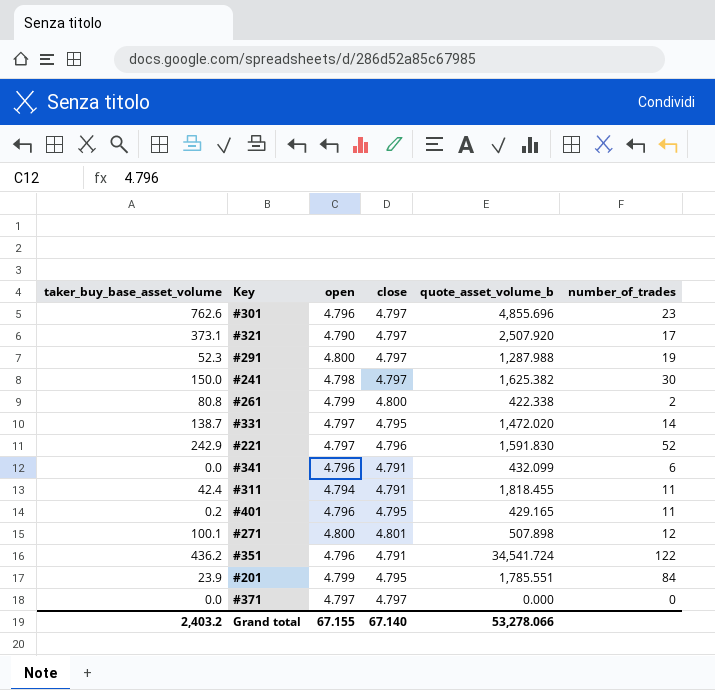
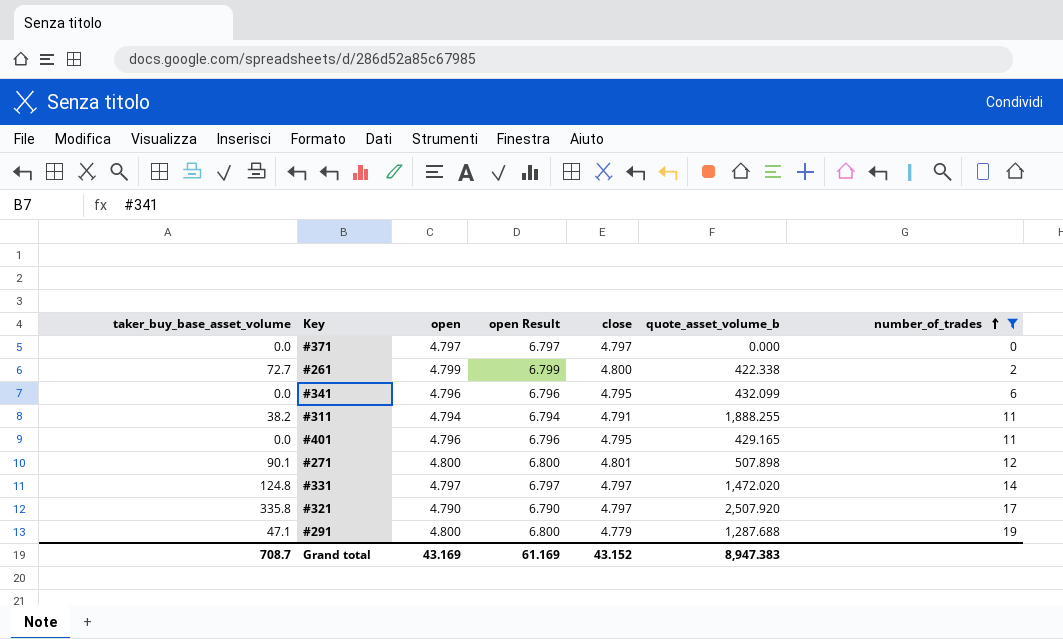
filter: none -> number_of_trades <= 19
row order: none -> number_of_trades ascending
column open Result | formula: none -> [open] + 2
#261 | taker_buy_base_asset_volume: 80.8 -> 72.7
#341 | close: 4.791 -> 4.795
#311 | taker_buy_base_asset_volume: 42.4 -> 38.2
#311 | quote_asset_volume_b: 1,818.455 -> 1,888.255
#401 | taker_buy_base_asset_volume: 0.2 -> 0.0
#271 | taker_buy_base_asset_volume: 100.1 -> 90.1
#331 | taker_buy_base_asset_volume: 138.7 -> 124.8
#331 | close: 4.795 -> 4.797
#321 | taker_buy_base_asset_volume: 373.1 -> 335.8
#291 | taker_buy_base_asset_volume: 52.3 -> 47.1
#291 | close: 4.797 -> 4.779
#291 | quote_asset_volume_b: 1,287.988 -> 1,287.688
Grand total | taker_buy_base_asset_volume: 2,403.2 -> 708.7
Grand total | open: 67.155 -> 43.169
Grand total | close: 67.140 -> 43.152
Grand total | quote_asset_volume_b: 53,278.066 -> 8,947.383

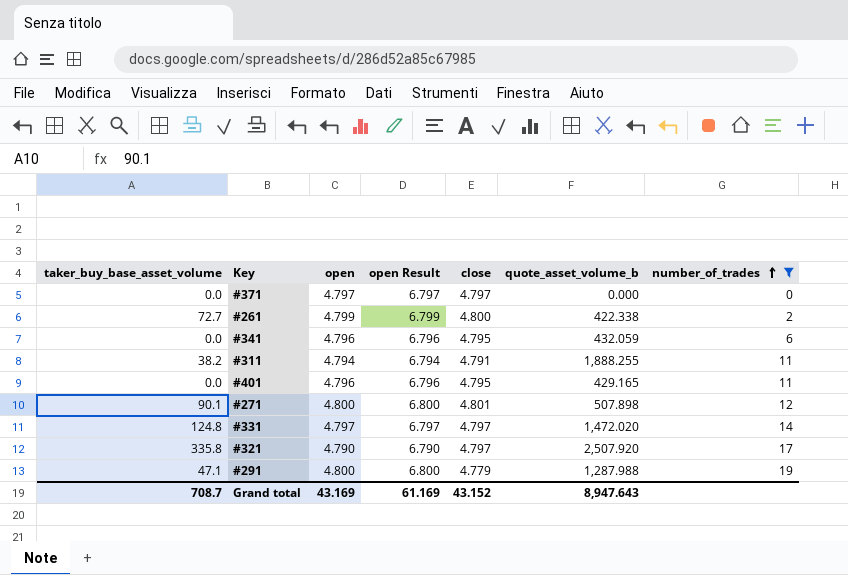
#341 | quote_asset_volume_b: 432.099 -> 432.059
#291 | quote_asset_volume_b: 1,287.688 -> 1,287.988
Grand total | quote_asset_volume_b: 8,947.383 -> 8,947.643

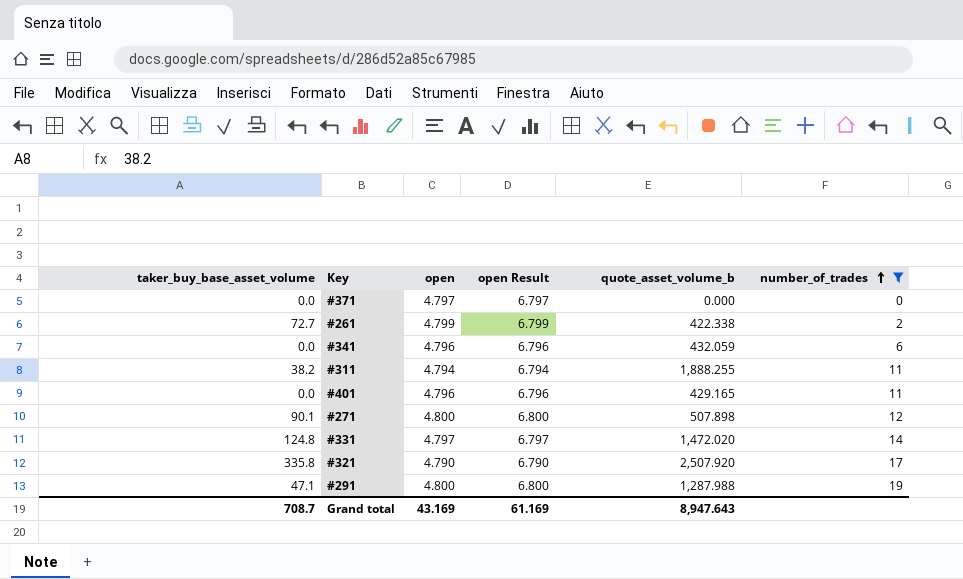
column close | position: 5 -> none

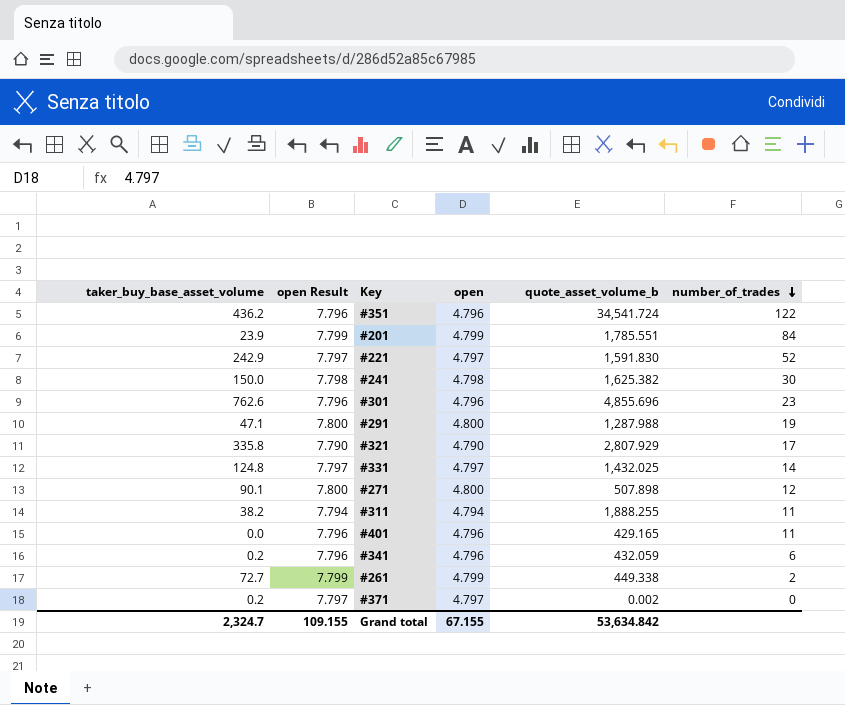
filter: number_of_trades <= 19 -> none
row order: number_of_trades ascending -> number_of_trades descending
column open Result | formula: [open] + 2 -> [open] + 3
column open Result | position: 4 -> 2
#321 | quote_asset_volume_b: 2,507.920 -> 2,807.929
#331 | quote_asset_volume_b: 1,472.020 -> 1,432.025
#341 | taker_buy_base_asset_volume: 0.0 -> 0.2
#261 | quote_asset_volume_b: 422.338 -> 449.338
#371 | taker_buy_base_asset_volume: 0.0 -> 0.2
#371 | quote_asset_volume_b: 0.000 -> 0.002
Grand total | taker_buy_base_asset_volume: 708.7 -> 2,324.7
Grand total | open Result: 61.169 -> 109.155
Grand total | open: 43.169 -> 67.155
Grand total | quote_asset_volume_b: 8,947.643 -> 53,634.842

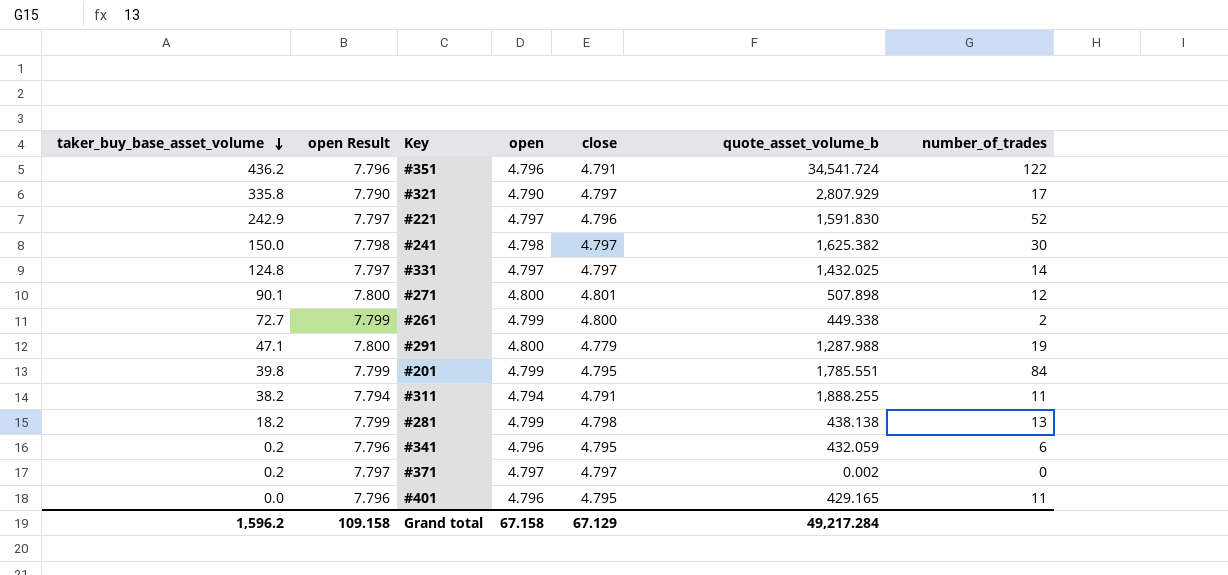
row order: number_of_trades descending -> taker_buy_base_asset_volume descending
column close | position: none -> 5
row #301: 762.6 | 7.796 | 4.796 | 4,855.696 | 23 -> none
#201 | taker_buy_base_asset_volume: 23.9 -> 39.8
row #281: none -> 18.2 | 7.799 | 4.799 | 4.798 | 438.138 | 13
Grand total | taker_buy_base_asset_volume: 2,324.7 -> 1,596.2
Grand total | open Result: 109.155 -> 109.158
Grand total | open: 67.155 -> 67.158
Grand total | quote_asset_volume_b: 53,634.842 -> 49,217.284

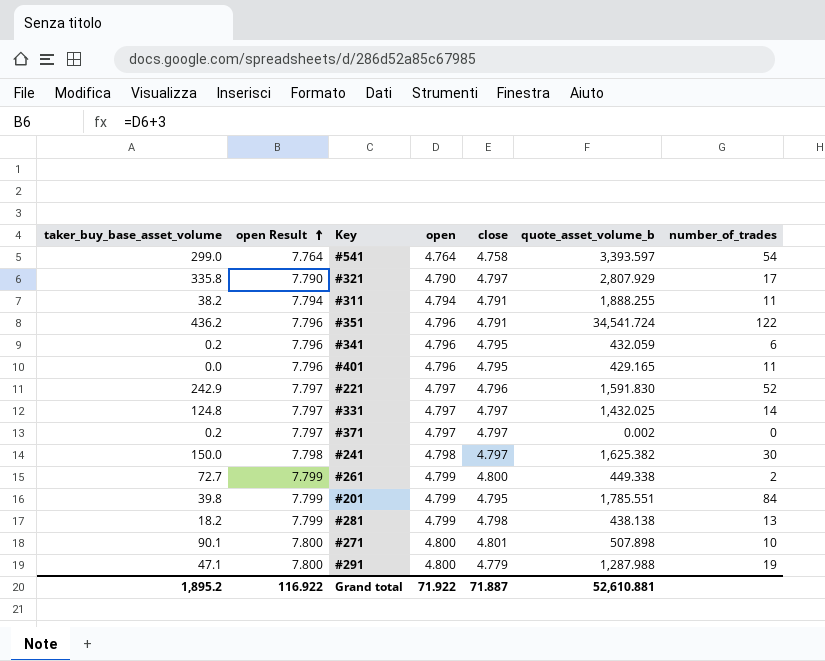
row order: taker_buy_base_asset_volume descending -> open Result ascending
row #541: none -> 299.0 | 7.764 | 4.764 | 4.758 | 3,393.597 | 54
#271 | number_of_trades: 12 -> 10
Grand total | taker_buy_base_asset_volume: 1,596.2 -> 1,895.2
Grand total | open Result: 109.158 -> 116.922
Grand total | open: 67.158 -> 71.922
Grand total | close: 67.129 -> 71.887
Grand total | quote_asset_volume_b: 49,217.284 -> 52,610.881

